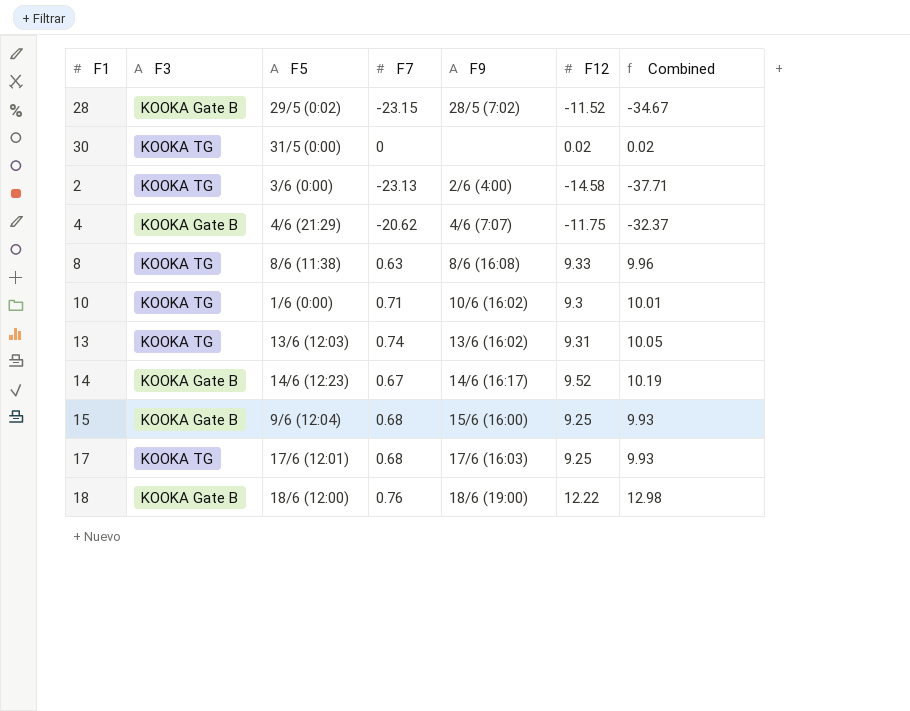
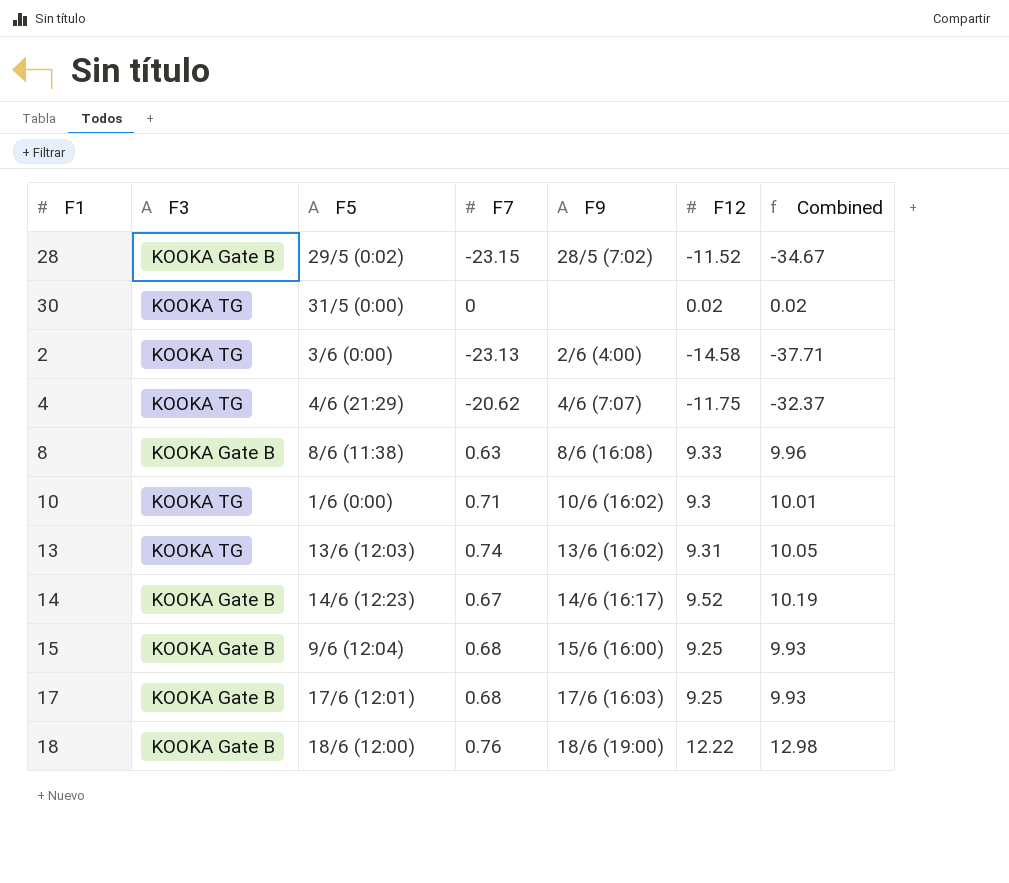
4 | F3: KOOKA Gate B -> KOOKA TG
8 | F3: KOOKA TG -> KOOKA Gate B
17 | F3: KOOKA TG -> KOOKA Gate B

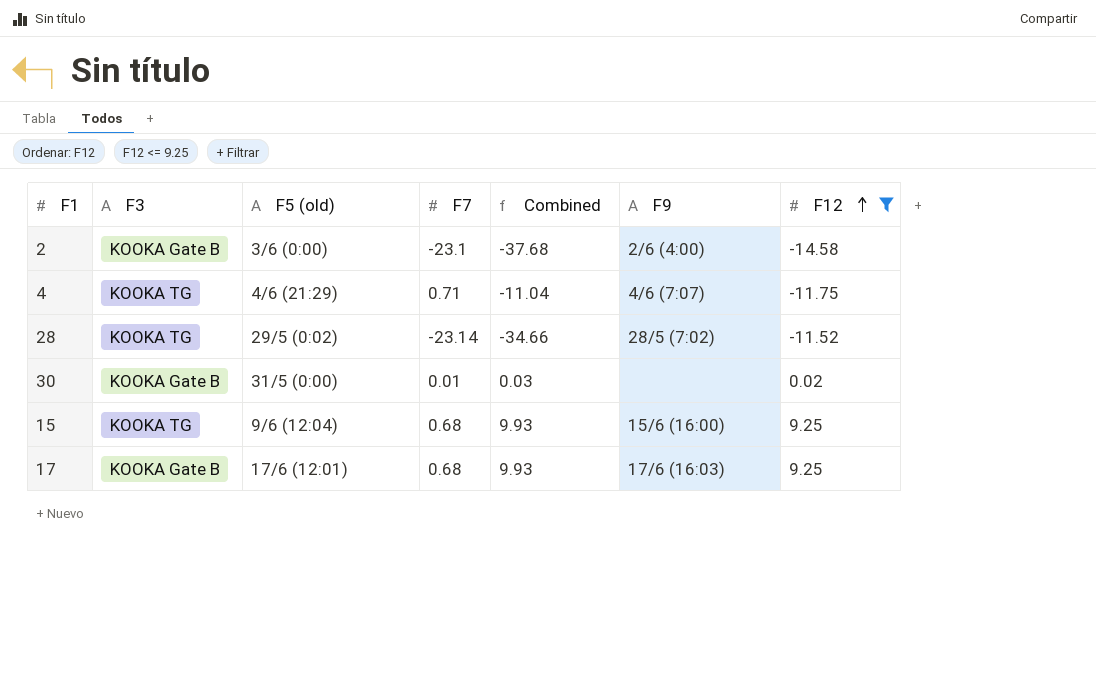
filter: none -> F12 <= 9.25
row order: none -> F12 ascending
column name: F5 -> F5 (old)
column Combined | position: 7 -> 5
2 | F3: KOOKA TG -> KOOKA Gate B
2 | F7: -23.13 -> -23.1
2 | Combined: -37.71 -> -37.68
4 | F7: -20.62 -> 0.71
4 | Combined: -32.37 -> -11.04
28 | F3: KOOKA Gate B -> KOOKA TG
28 | F7: -23.15 -> -23.14
28 | Combined: -34.67 -> -34.66
30 | F3: KOOKA TG -> KOOKA Gate B
30 | F7: 0 -> 0.01
30 | Combined: 0.02 -> 0.03
15 | F3: KOOKA Gate B -> KOOKA TG

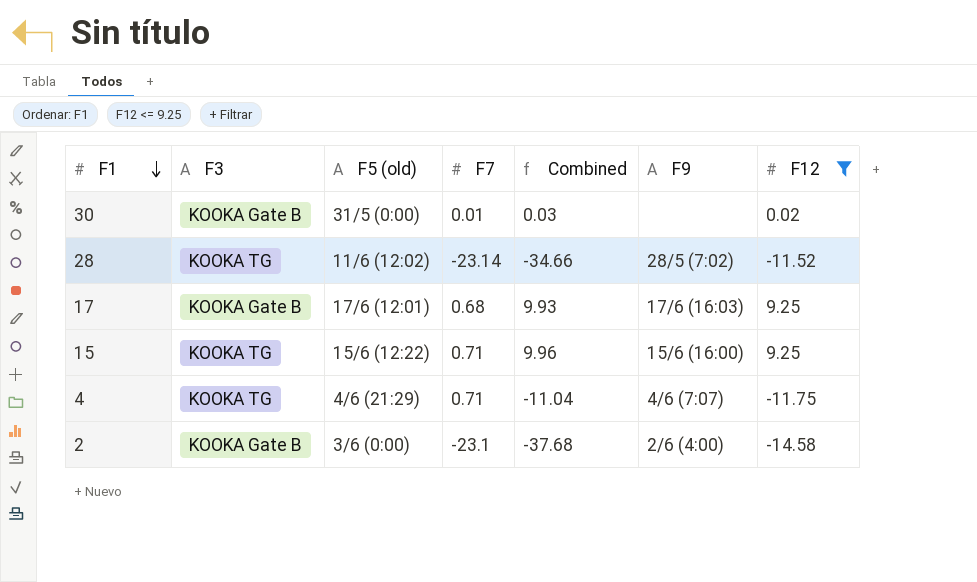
row order: F12 ascending -> F1 descending
28 | F5 (old): 29/5 (0:02) -> 11/6 (12:02)
15 | F5 (old): 9/6 (12:04) -> 15/6 (12:22)
15 | F7: 0.68 -> 0.71
15 | Combined: 9.93 -> 9.96

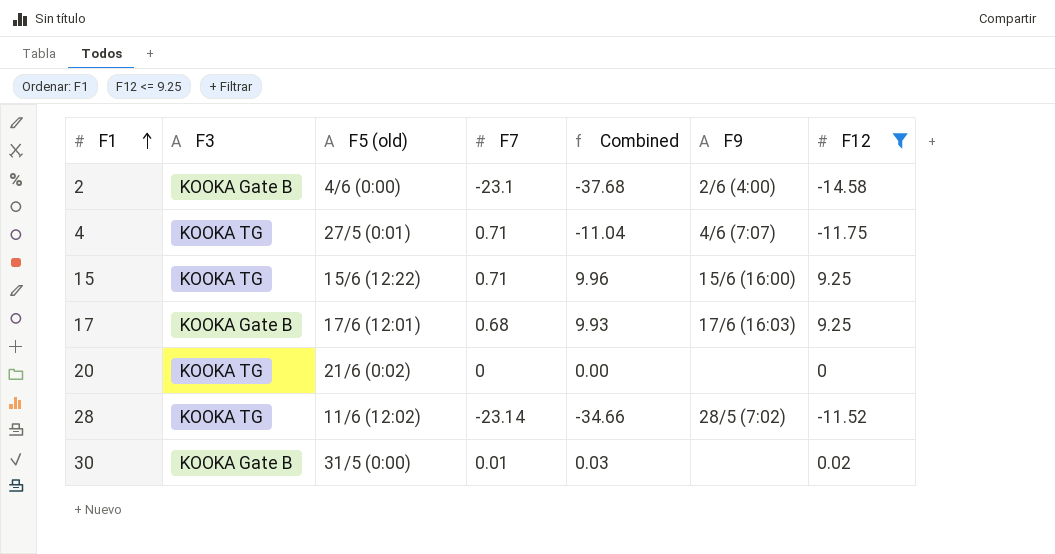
row order: F1 descending -> F1 ascending
2 | F5 (old): 3/6 (0:00) -> 4/6 (0:00)
4 | F5 (old): 4/6 (21:29) -> 27/5 (0:01)
row 20: none -> KOOKA TG | 21/6 (0:02) | 0 | 0.00 | none | 0

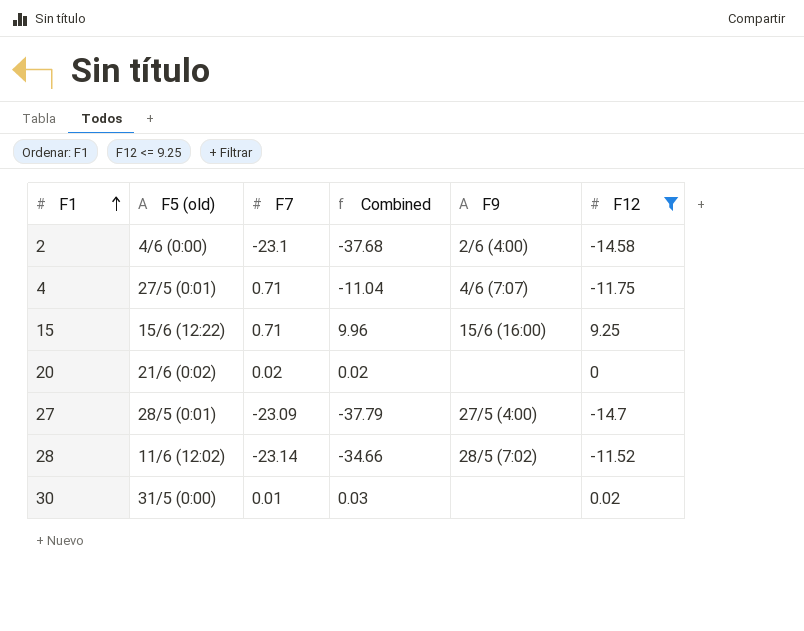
column F3 | position: 2 -> none
row 17: KOOKA Gate B | 17/6 (12:01) | 0.68 | 9.93 | 17/6 (16:03) | 9.25 -> none
20 | F7: 0 -> 0.02
20 | Combined: 0.00 -> 0.02
row 27: none -> 28/5 (0:01) | -23.09 | -37.79 | 27/5 (4:00) | -14.7

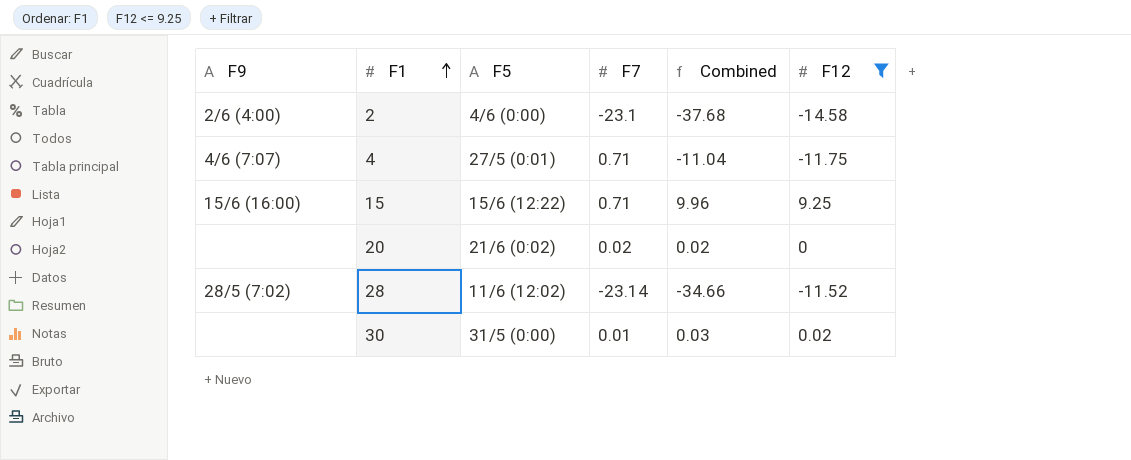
column F9 | position: 5 -> 1
column name: F5 (old) -> F5
row 27: 28/5 (0:01) | -23.09 | -37.79 | 27/5 (4:00) | -14.7 -> none

